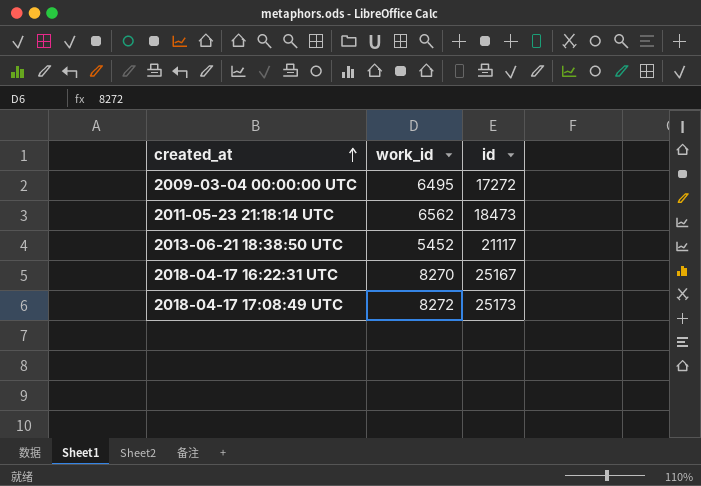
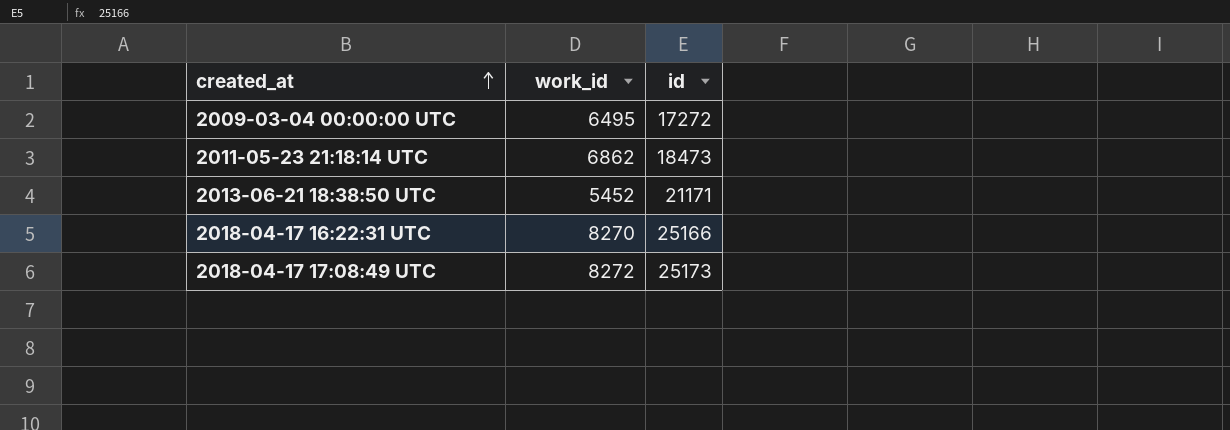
2011-05-23 21:18:14 UTC | work_id: 6562 -> 6862
2013-06-21 18:38:50 UTC | id: 21117 -> 21171
2018-04-17 16:22:31 UTC | id: 25167 -> 25166

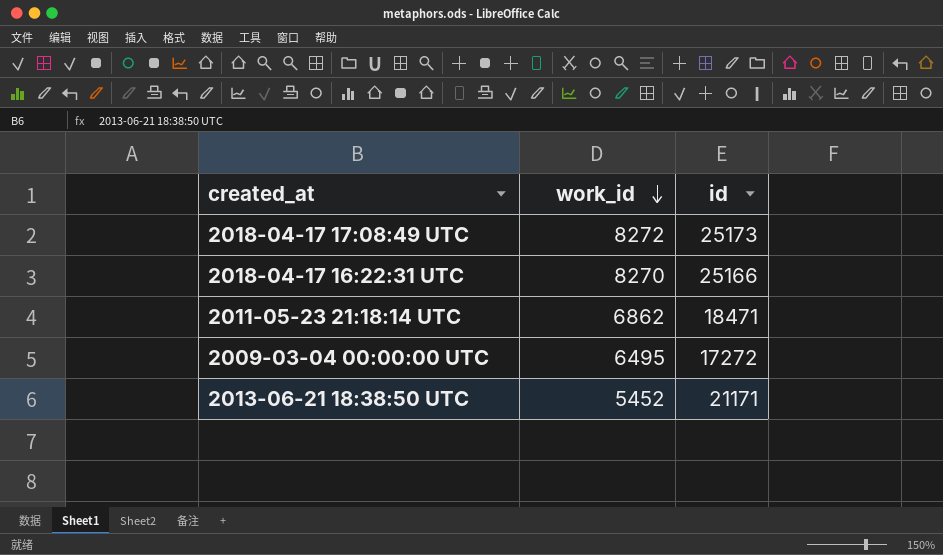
row order: created_at ascending -> work_id descending
2011-05-23 21:18:14 UTC | id: 18473 -> 18471

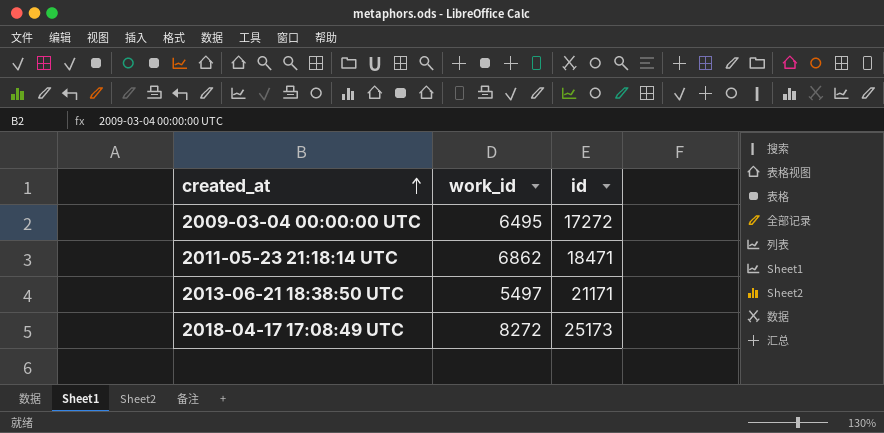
row order: work_id descending -> created_at ascending
row 2018-04-17 16:22:31 UTC: 8270 | 25166 -> none
2013-06-21 18:38:50 UTC | work_id: 5452 -> 5497

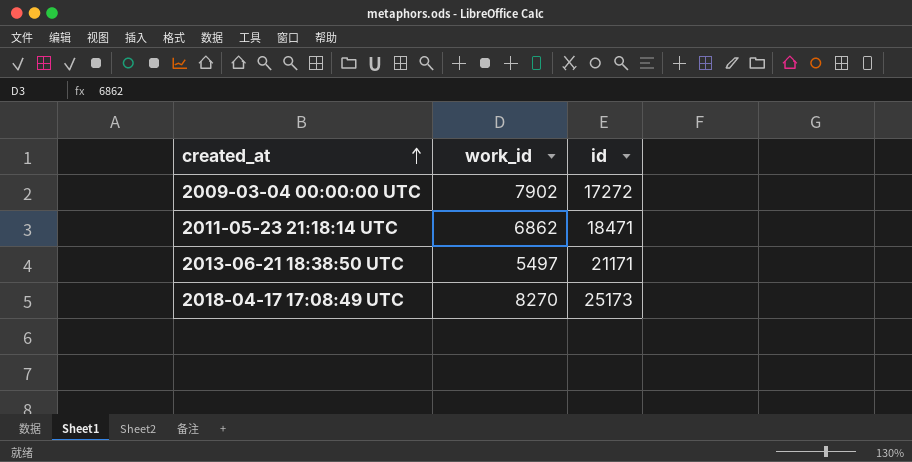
2009-03-04 00:00:00 UTC | work_id: 6495 -> 7902
2018-04-17 17:08:49 UTC | work_id: 8272 -> 8270

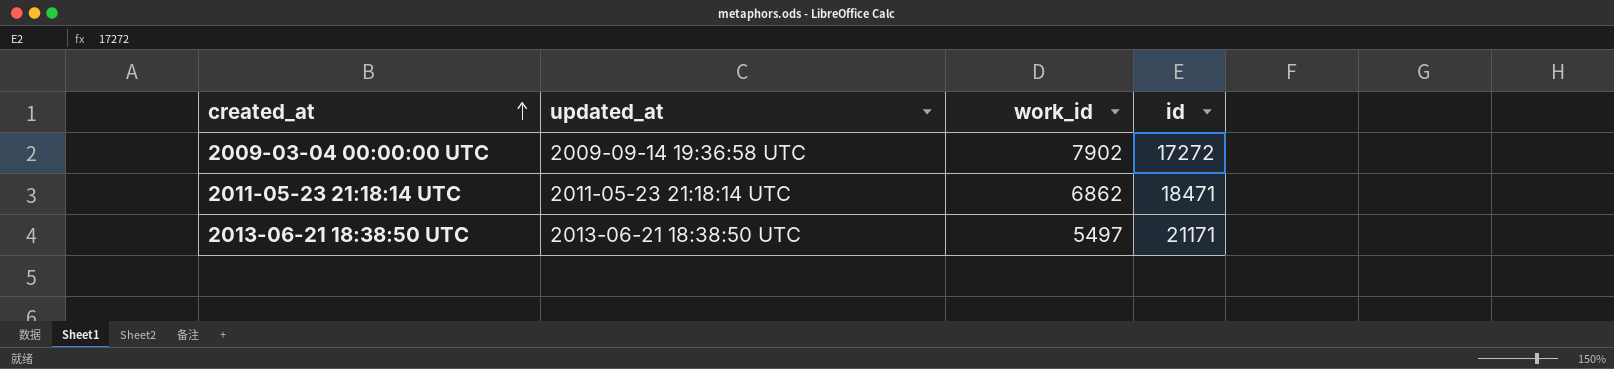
column updated_at | position: none -> 2
row 2018-04-17 17:08:49 UTC: 8270 | 25173 -> none

